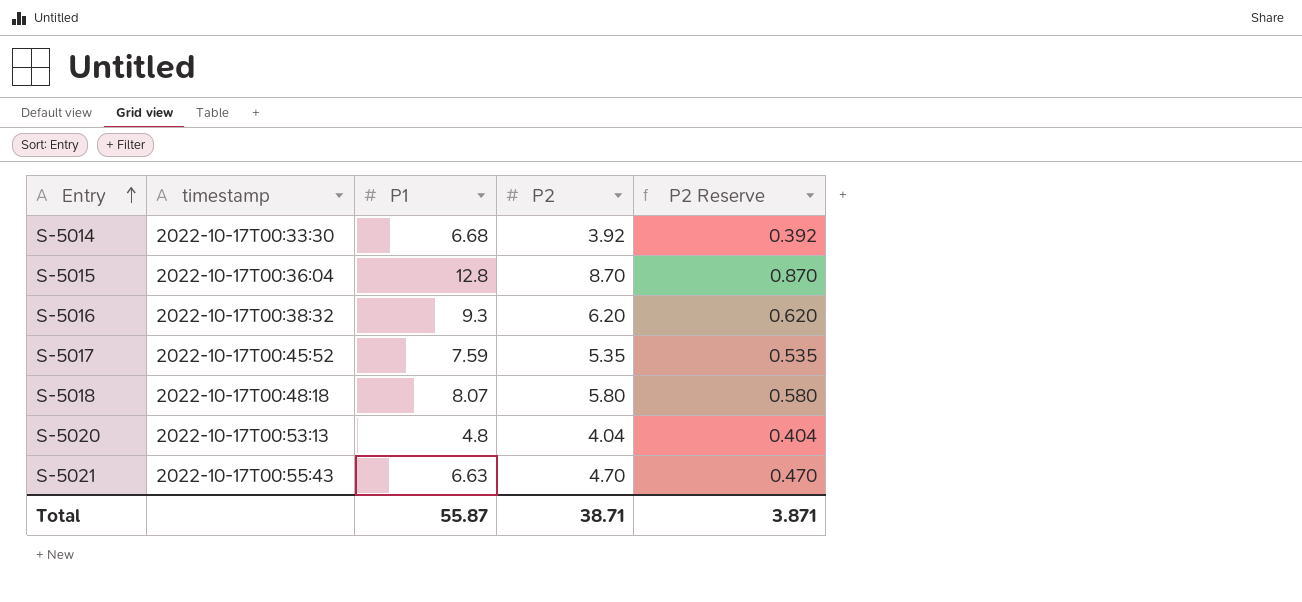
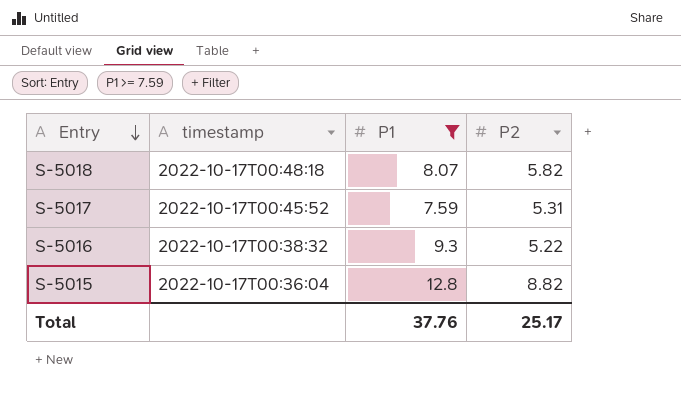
filter: none -> P1 >= 7.59
row order: Entry ascending -> Entry descending
column P2 Reserve | formula: [P2] * 0.1 -> none
S-5018 | P2: 5.80 -> 5.82
S-5017 | P2: 5.35 -> 5.31
S-5016 | P2: 6.20 -> 5.22
S-5015 | P2: 8.70 -> 8.82
Total | P1: 55.87 -> 37.76
Total | P2: 38.71 -> 25.17

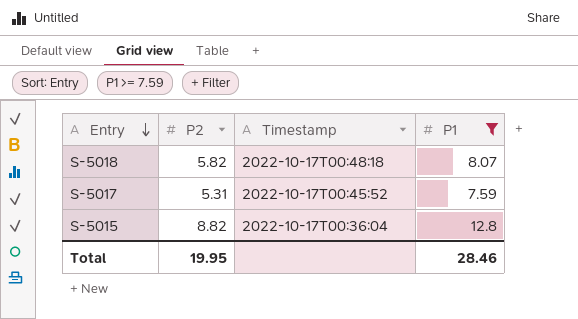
column P2 | position: 4 -> 2
column name: timestamp -> Timestamp
row S-5016: 2022-10-17T00:38:32 | 9.3 | 5.22 -> none
Total | P2: 25.17 -> 19.95
Total | P1: 37.76 -> 28.46

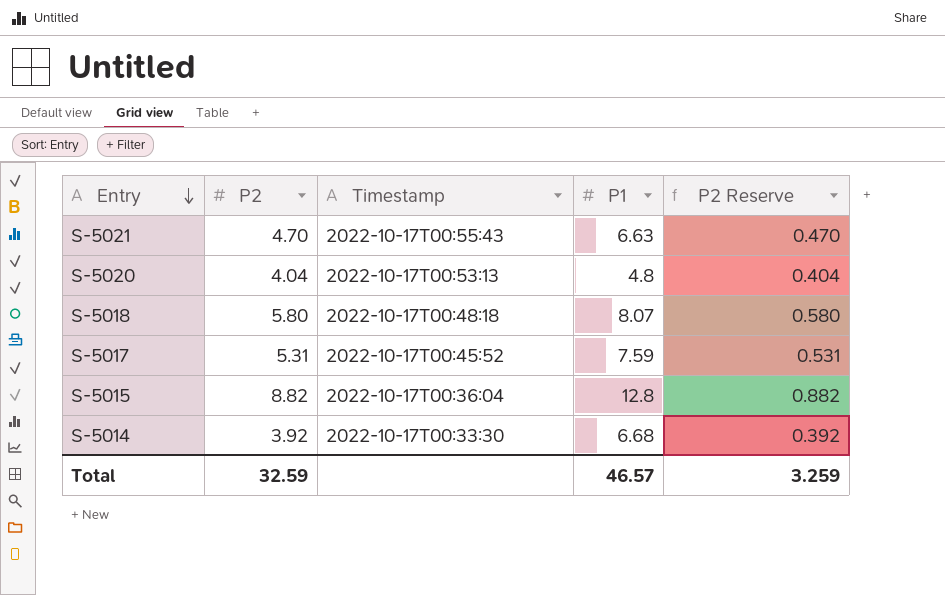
filter: P1 >= 7.59 -> none
column P2 Reserve | formula: none -> [P2] * 0.1
S-5018 | P2: 5.82 -> 5.80
Total | P2: 19.95 -> 32.59
Total | P1: 28.46 -> 46.57

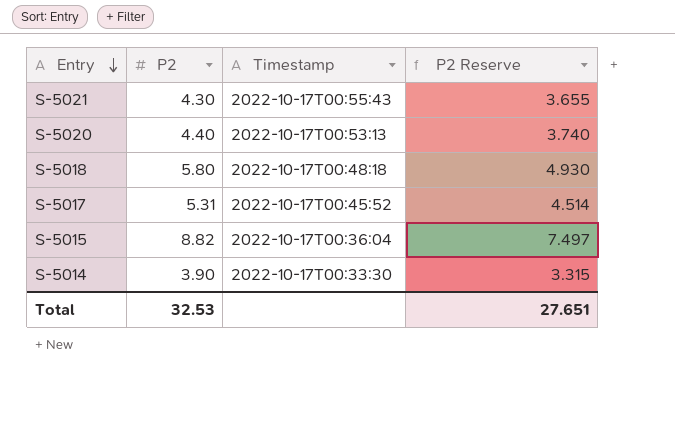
column P1 | position: 4 -> none
column P2 Reserve | formula: [P2] * 0.1 -> [P2] * 0.85
S-5021 | P2: 4.70 -> 4.30
S-5020 | P2: 4.04 -> 4.40
S-5014 | P2: 3.92 -> 3.90
Total | P2: 32.59 -> 32.53
Total | P2 Reserve: 3.259 -> 27.651

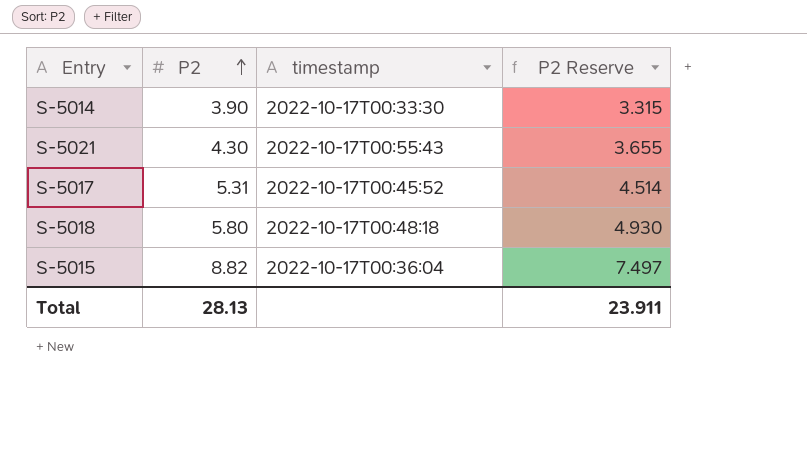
row order: Entry descending -> P2 ascending
column name: Timestamp -> timestamp
row S-5020: 4.40 | 2022-10-17T00:53:13 | 3.740 -> none
Total | P2: 32.53 -> 28.13
Total | P2 Reserve: 27.651 -> 23.911

